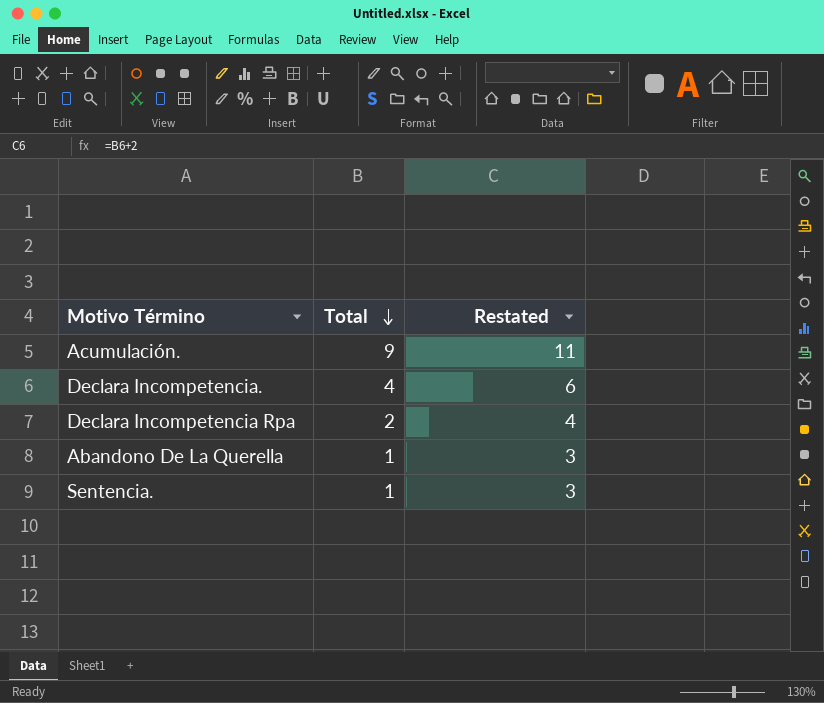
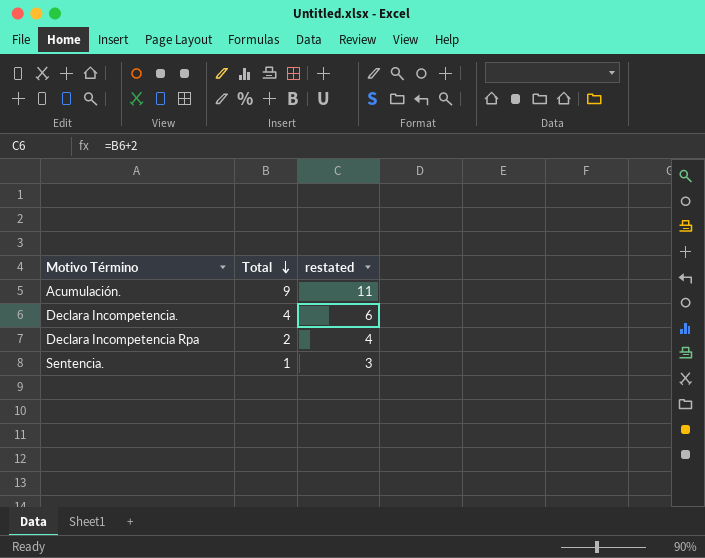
column name: Restated -> restated
row Abandono De La Querella: 1 | 3 -> none

